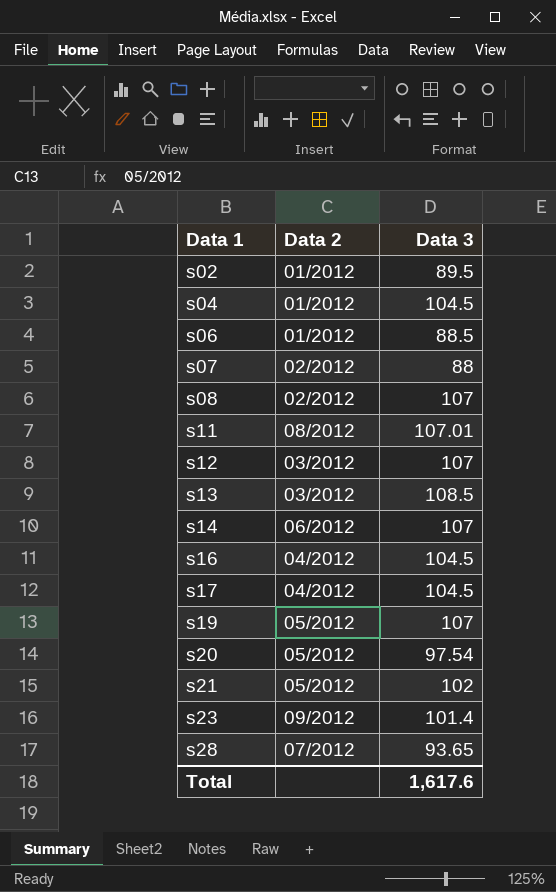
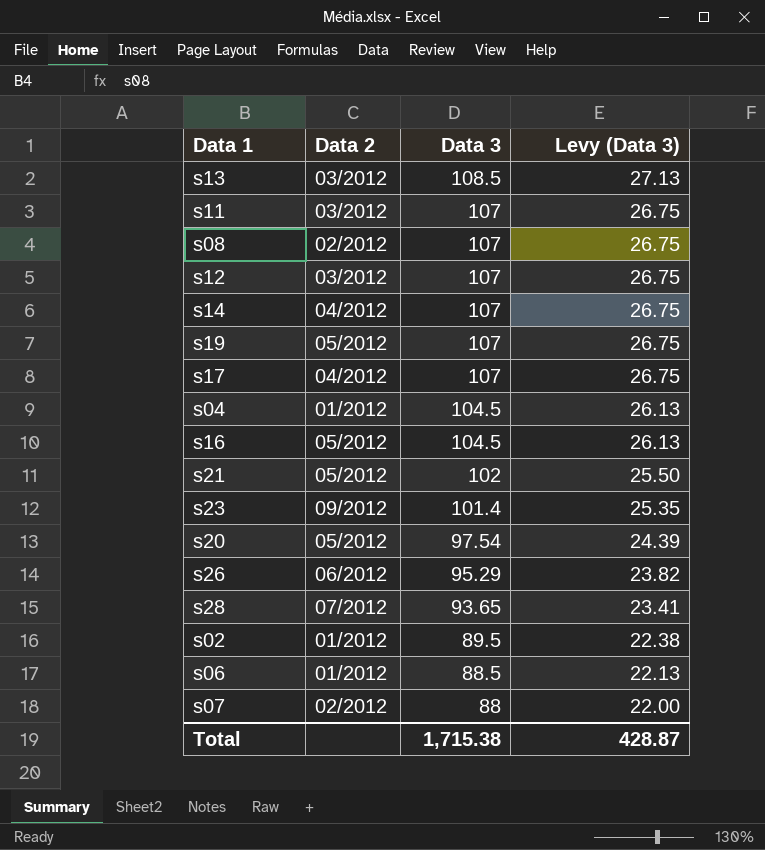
row order: Data 1 ascending -> Data 3 descending
column Levy (Data 3) | formula: none -> [Data 3] * 0.25
s11 | Data 2: 08/2012 -> 03/2012
s11 | Data 3: 107.01 -> 107
s14 | Data 2: 06/2012 -> 04/2012
s17 | Data 3: 104.5 -> 107
s16 | Data 2: 04/2012 -> 05/2012
row s26: none -> 06/2012 | 95.29 | 23.82
Total | Data 3: 1,617.6 -> 1,715.38

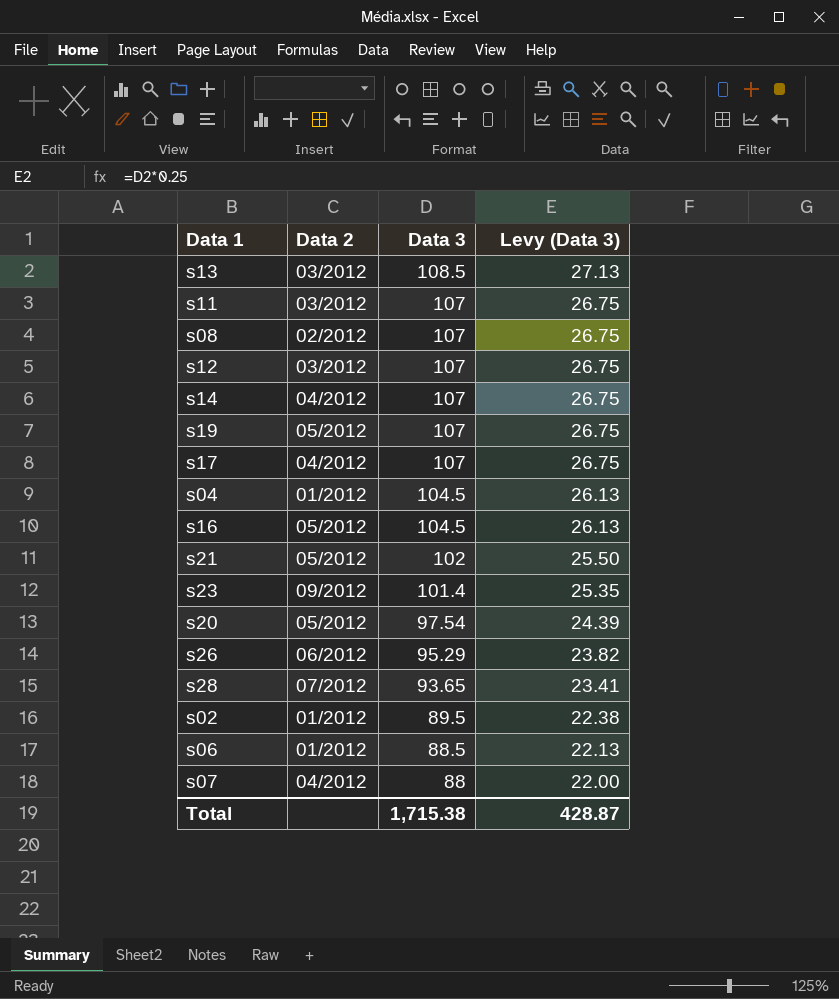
s07 | Data 2: 02/2012 -> 04/2012

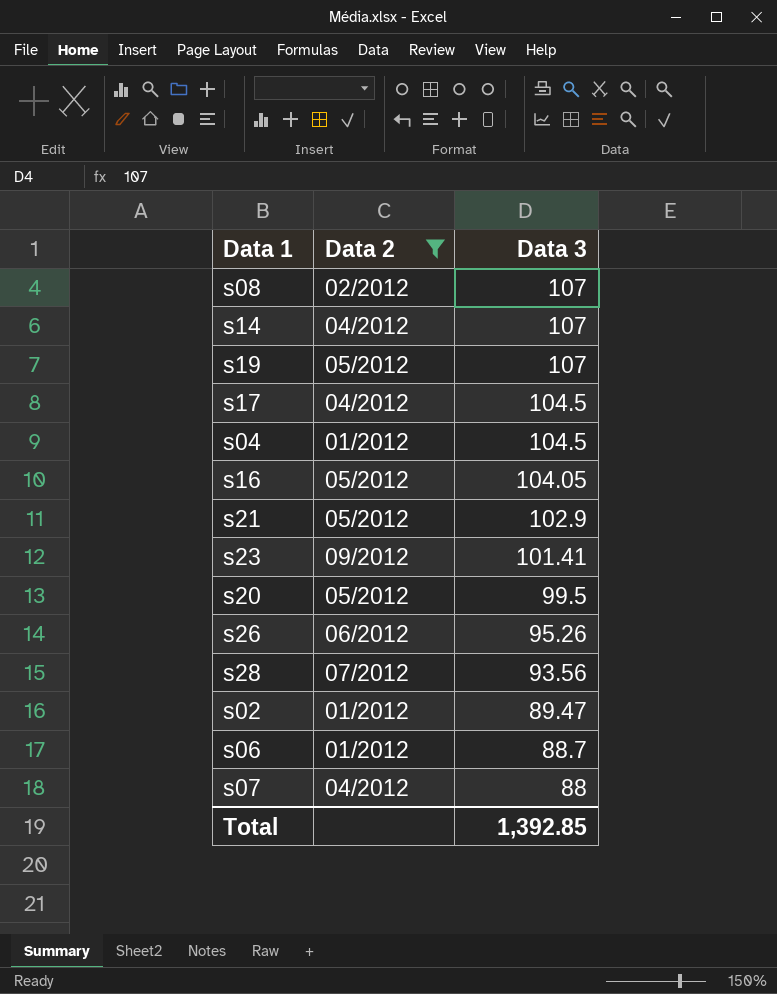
filter: none -> Data 2 != 03/2012
column Levy (Data 3) | formula: [Data 3] * 0.25 -> none
s17 | Data 3: 107 -> 104.5
s16 | Data 3: 104.5 -> 104.05
s21 | Data 3: 102 -> 102.9
s23 | Data 3: 101.4 -> 101.41
s20 | Data 3: 97.54 -> 99.5
s26 | Data 3: 95.29 -> 95.26
s28 | Data 3: 93.65 -> 93.56
s02 | Data 3: 89.5 -> 89.47
s06 | Data 3: 88.5 -> 88.7
Total | Data 3: 1,715.38 -> 1,392.85

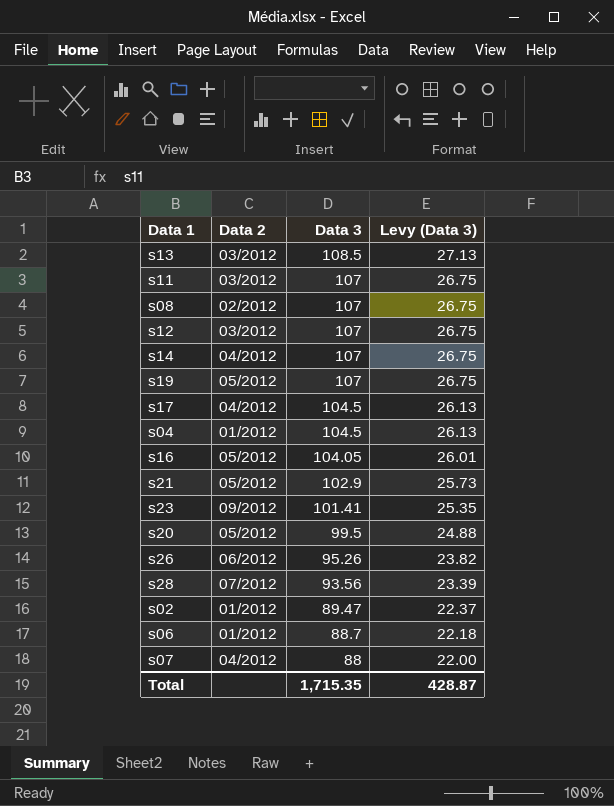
filter: Data 2 != 03/2012 -> none
column Levy (Data 3) | formula: none -> [Data 3] * 0.25
Total | Data 3: 1,392.85 -> 1,715.35

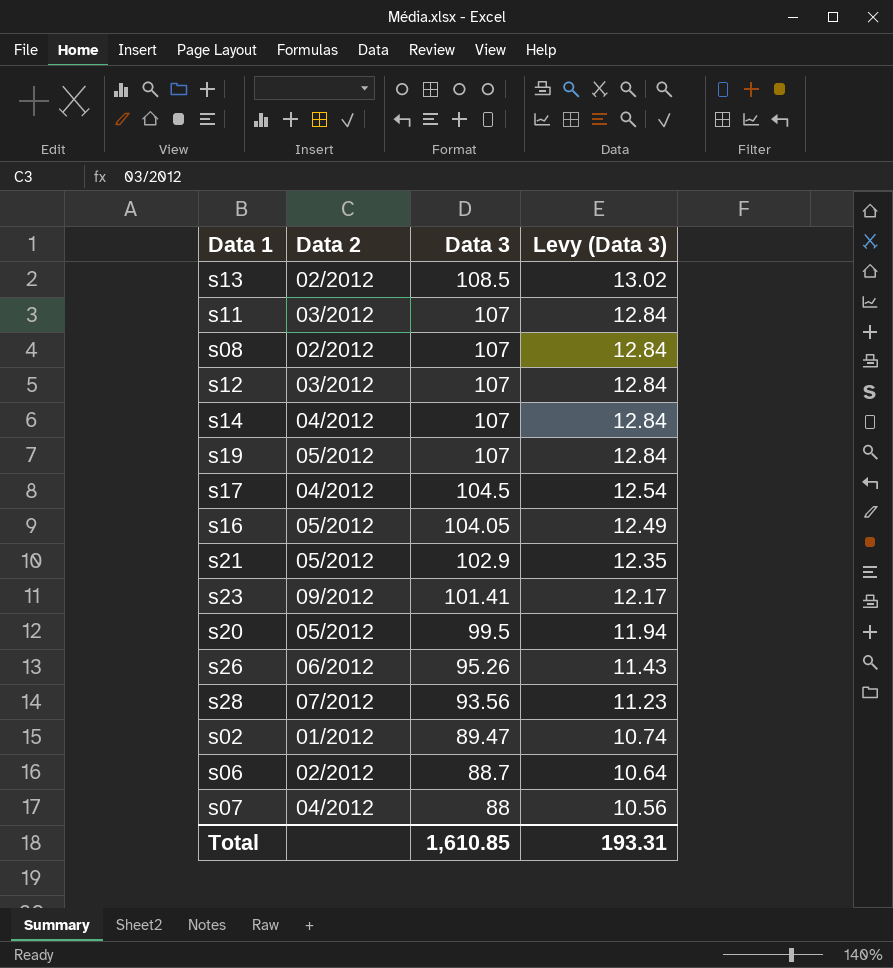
column Levy (Data 3) | formula: [Data 3] * 0.25 -> [Data 3] * 0.12
row s04: 01/2012 | 104.5 | 26.13 -> none
s13 | Data 2: 03/2012 -> 02/2012
s06 | Data 2: 01/2012 -> 02/2012
Total | Data 3: 1,715.35 -> 1,610.85
Total | Levy (Data 3): 428.87 -> 193.31

